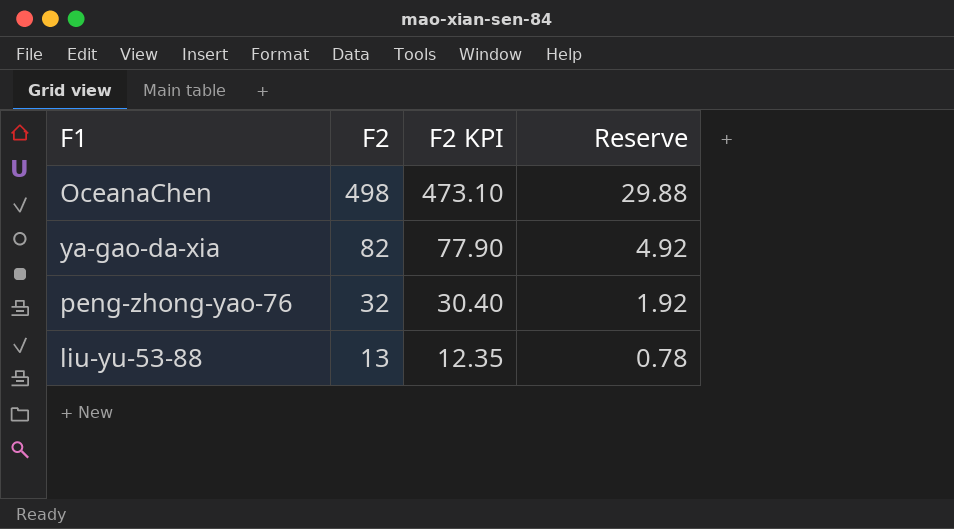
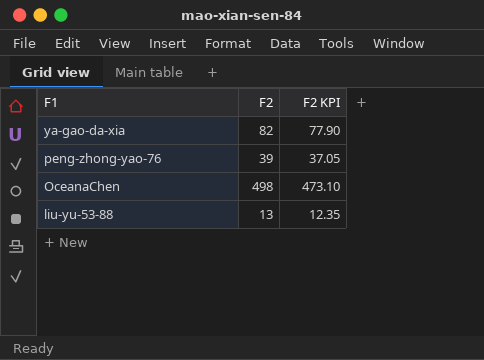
row order: F2 descending -> F1 descending
column Reserve | formula: [F2] * 0.06 -> none
peng-zhong-yao-76 | F2: 32 -> 39
peng-zhong-yao-76 | F2 KPI: 30.40 -> 37.05

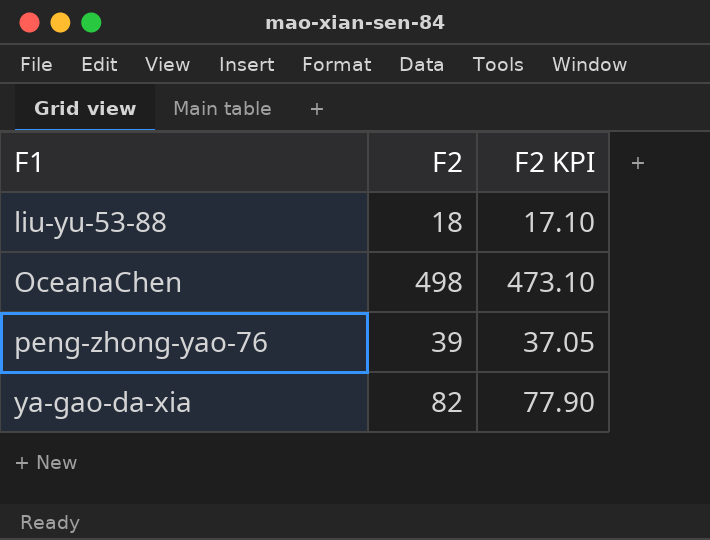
row order: F1 descending -> F1 ascending
liu-yu-53-88 | F2: 13 -> 18
liu-yu-53-88 | F2 KPI: 12.35 -> 17.10

